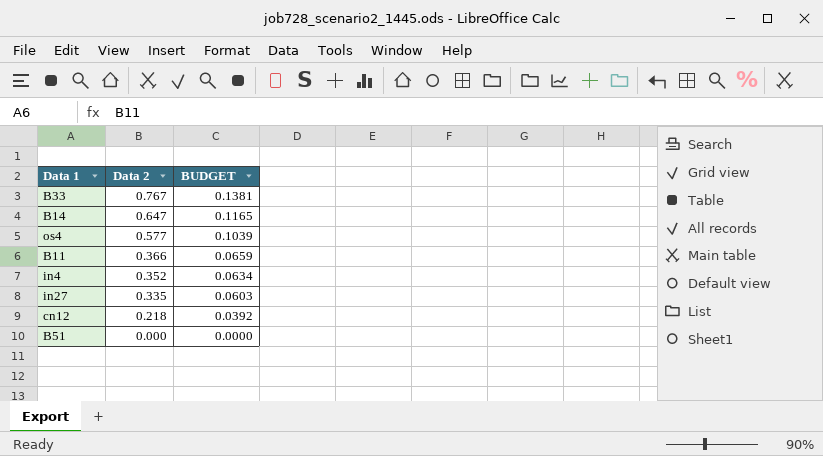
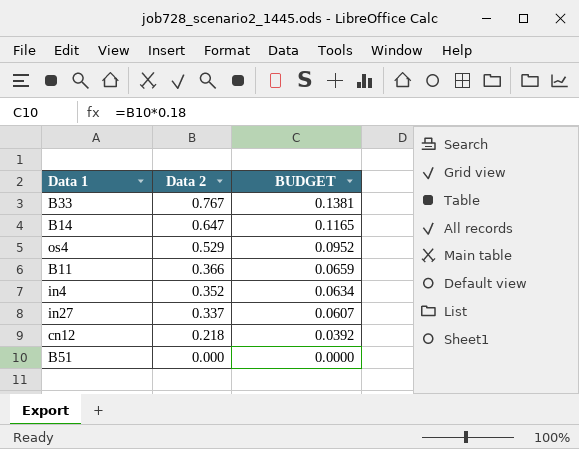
os4 | Data 2: 0.577 -> 0.529
os4 | BUDGET: 0.1039 -> 0.0952
in27 | Data 2: 0.335 -> 0.337
in27 | BUDGET: 0.0603 -> 0.0607

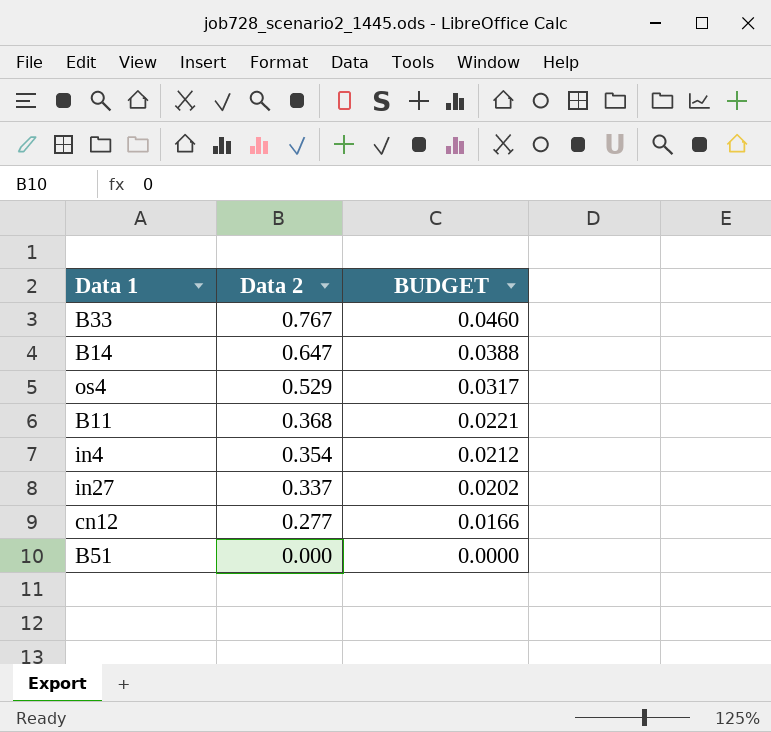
column BUDGET | formula: [Data 2] * 0.18 -> [Data 2] * 0.06
B11 | Data 2: 0.366 -> 0.368
in4 | Data 2: 0.352 -> 0.354
cn12 | Data 2: 0.218 -> 0.277

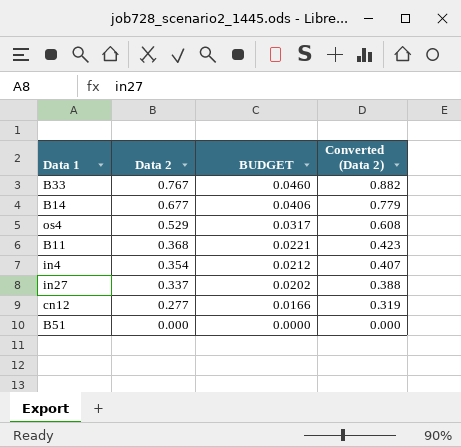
column Converted (Data 2) | formula: none -> [Data 2] * 1.15
B14 | Data 2: 0.647 -> 0.677
B14 | BUDGET: 0.0388 -> 0.0406

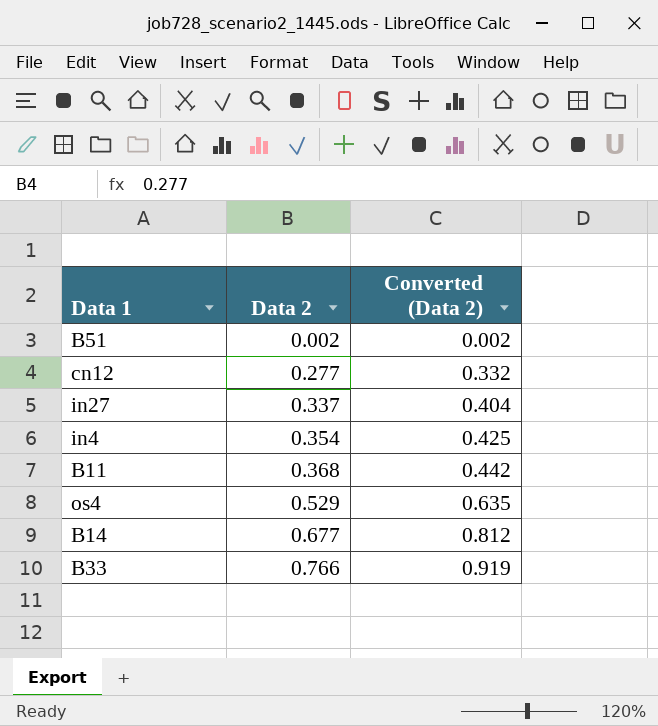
row order: Data 2 descending -> Data 2 ascending
column BUDGET | formula: [Data 2] * 0.06 -> none
column Converted (Data 2) | formula: [Data 2] * 1.15 -> [Data 2] * 1.2
B51 | Data 2: 0.000 -> 0.002
B33 | Data 2: 0.767 -> 0.766

